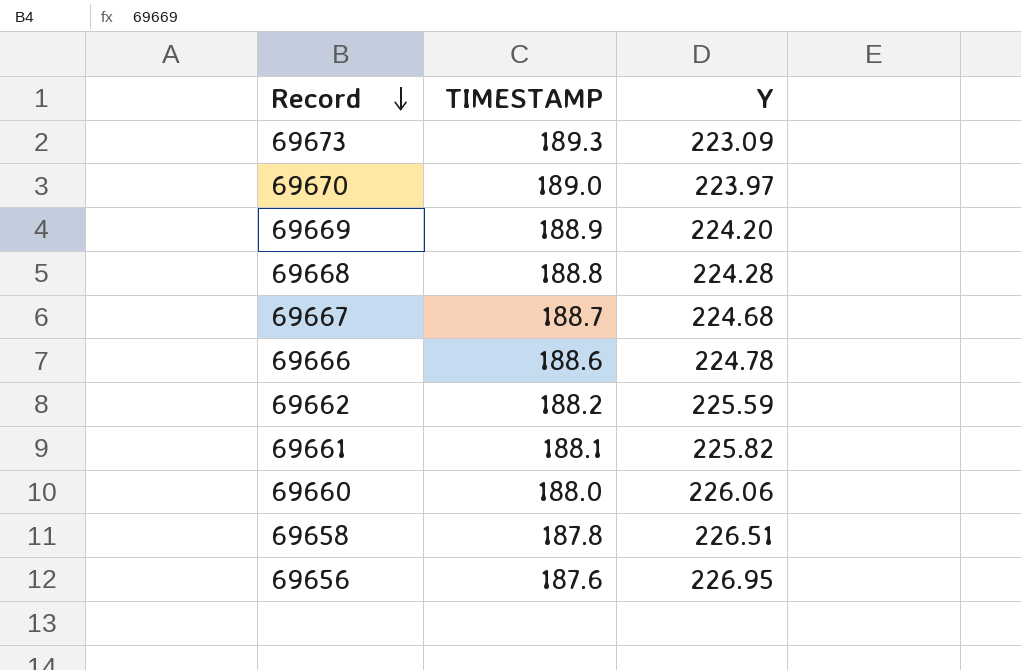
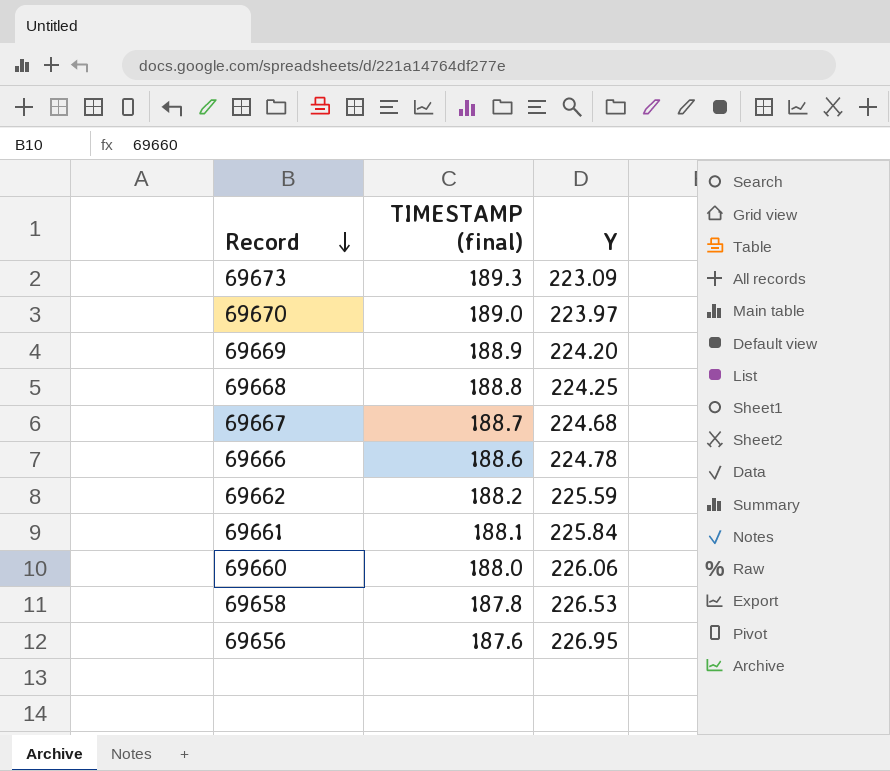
column name: TIMESTAMP -> TIMESTAMP (final)
69668 | Y: 224.28 -> 224.25
69661 | Y: 225.82 -> 225.84
69658 | Y: 226.51 -> 226.53

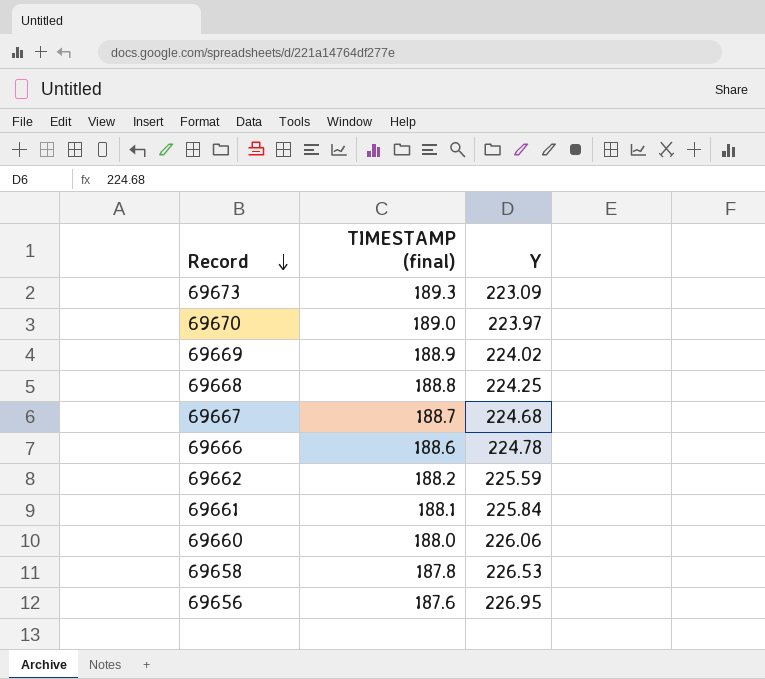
69669 | Y: 224.20 -> 224.02

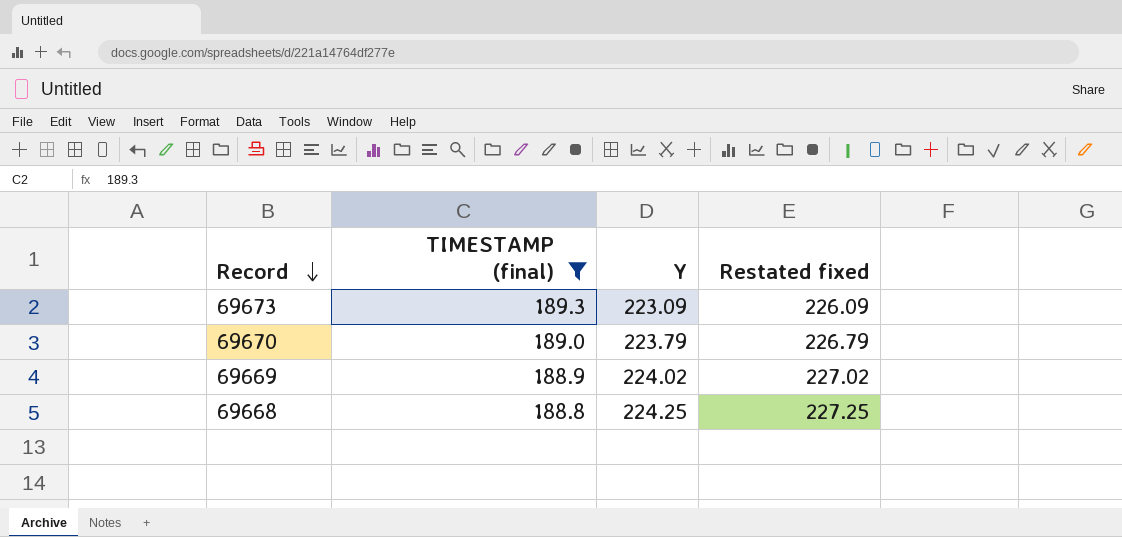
filter: none -> TIMESTAMP (final) >= 188.8
column Restated fixed | formula: none -> [Y] + 3
69670 | Y: 223.97 -> 223.79

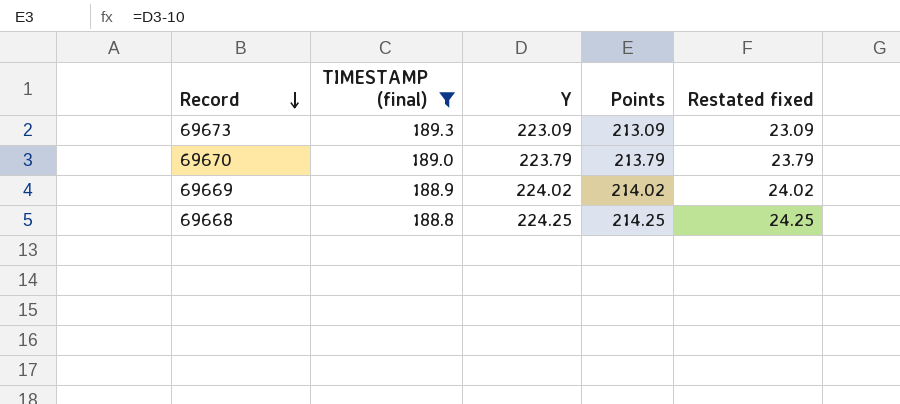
column Points | formula: none -> [Y] - 10
column Restated fixed | formula: [Y] + 3 -> [Y] - 200

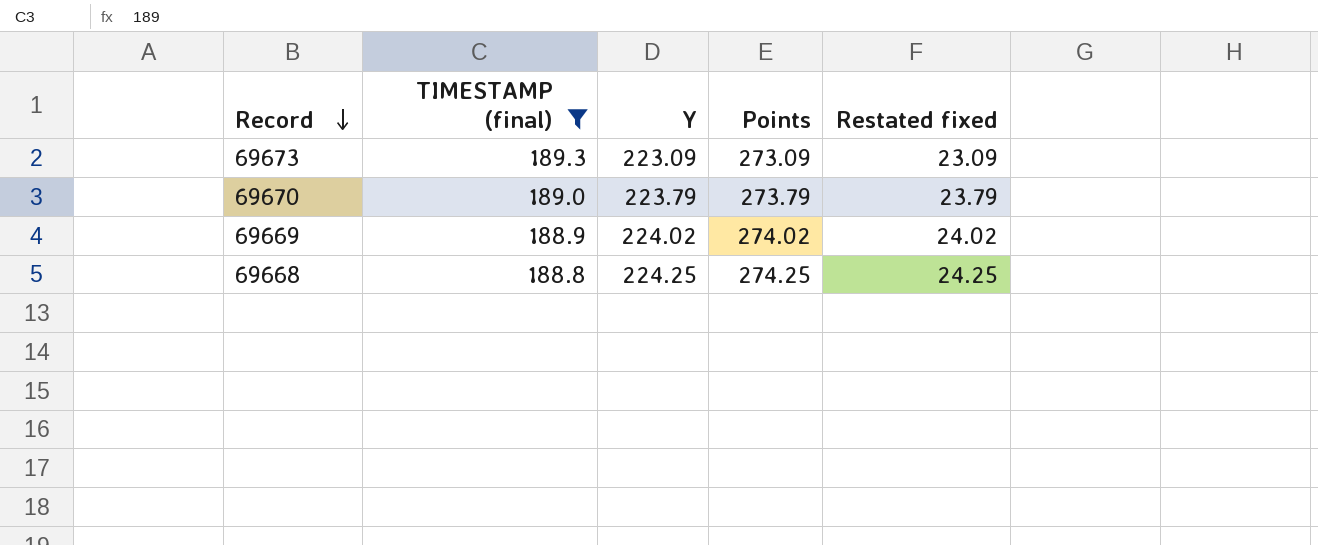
column Points | formula: [Y] - 10 -> [Y] + 50

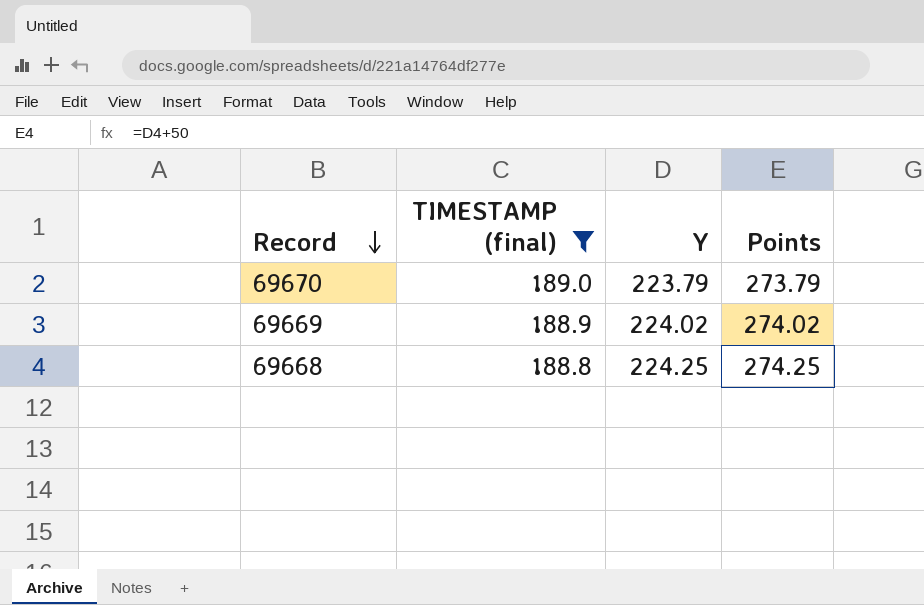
column Restated fixed | formula: [Y] - 200 -> none
row 69673: 189.3 | 223.09 | 273.09 | 23.09 -> none

